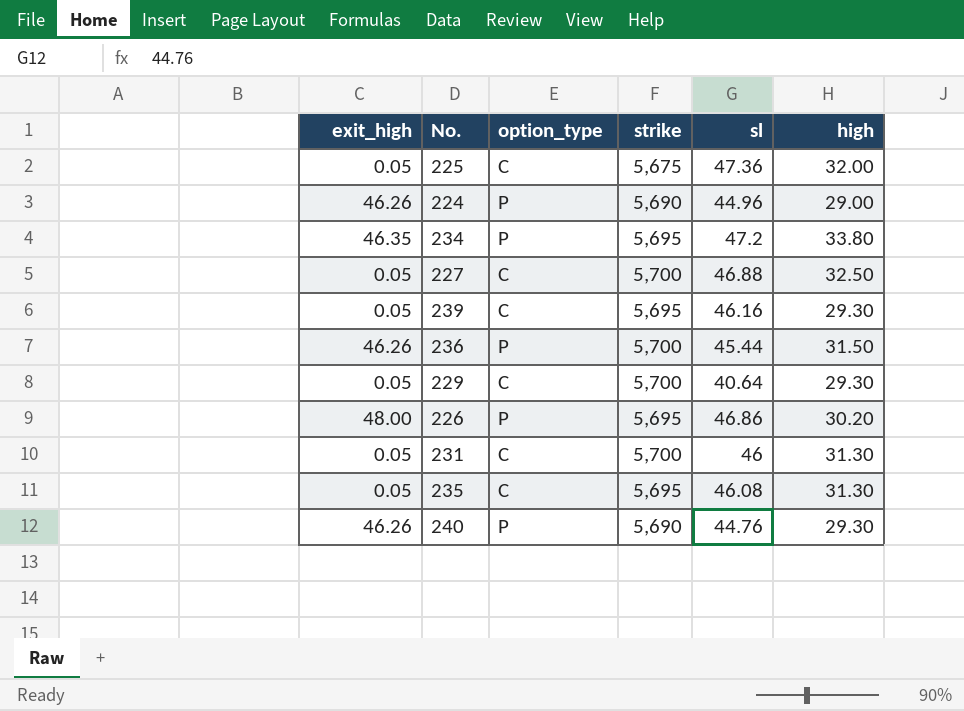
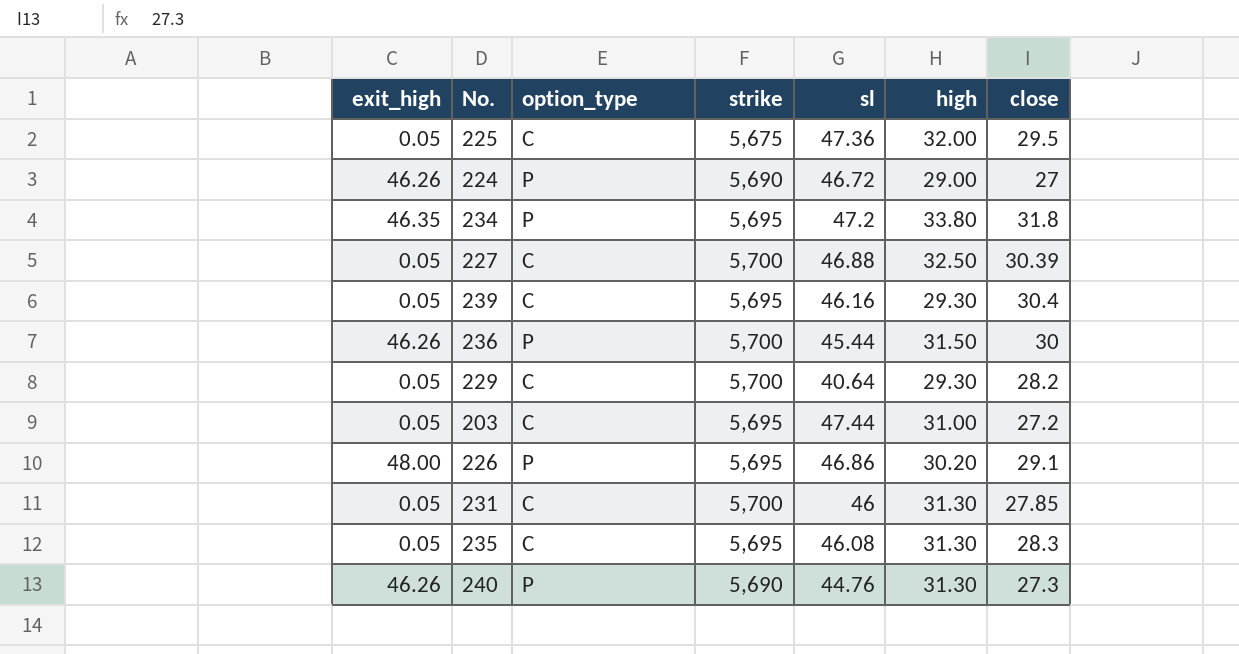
column close | position: none -> 7
224 | sl: 44.96 -> 46.72
row 203: none -> 0.05 | C | 5,695 | 47.44 | 31.00 | 27.2
240 | high: 29.30 -> 31.30

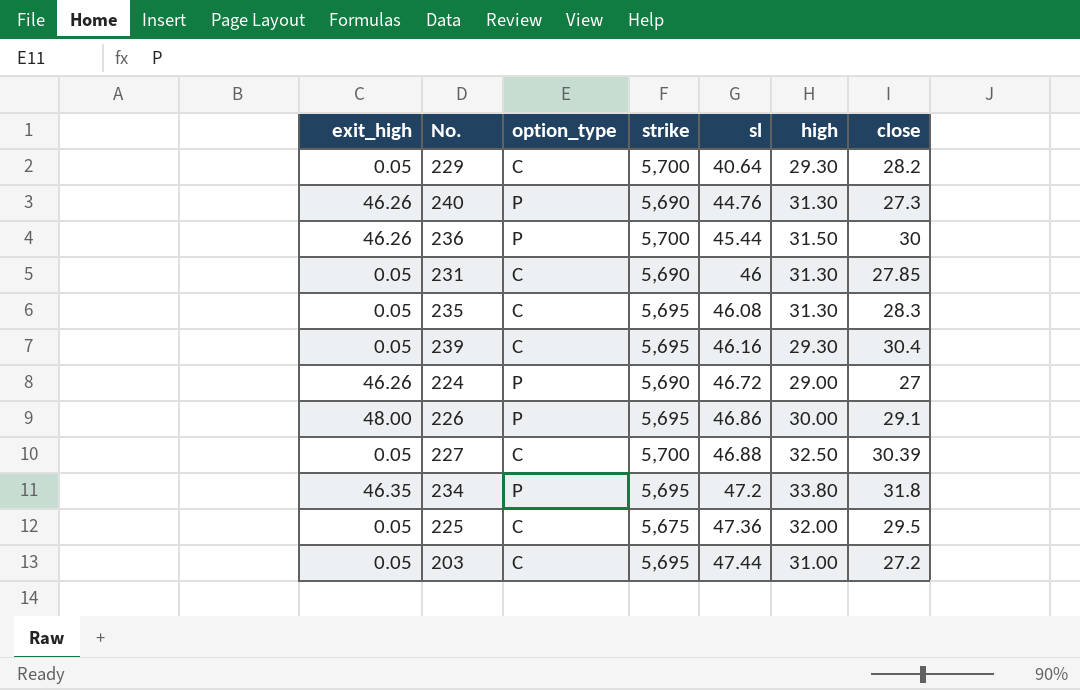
row order: none -> sl ascending
231 | strike: 5,700 -> 5,690
226 | high: 30.20 -> 30.00

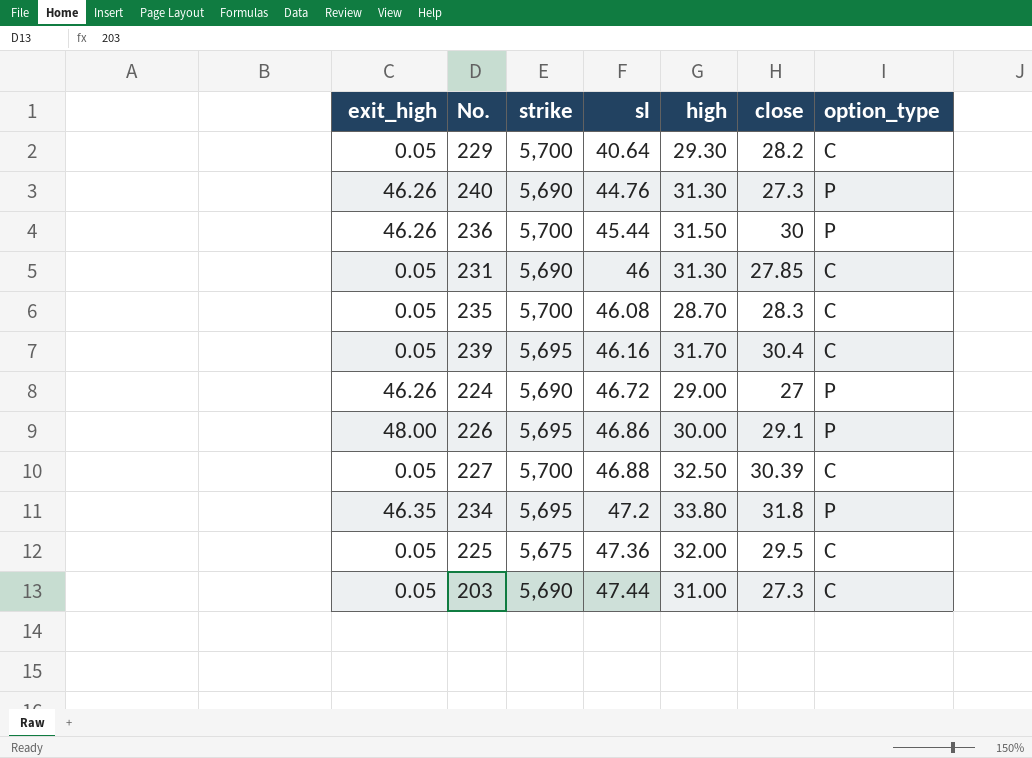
column option_type | position: 3 -> 7
235 | strike: 5,695 -> 5,700
235 | high: 31.30 -> 28.70
239 | high: 29.30 -> 31.70
203 | strike: 5,695 -> 5,690
203 | close: 27.2 -> 27.3

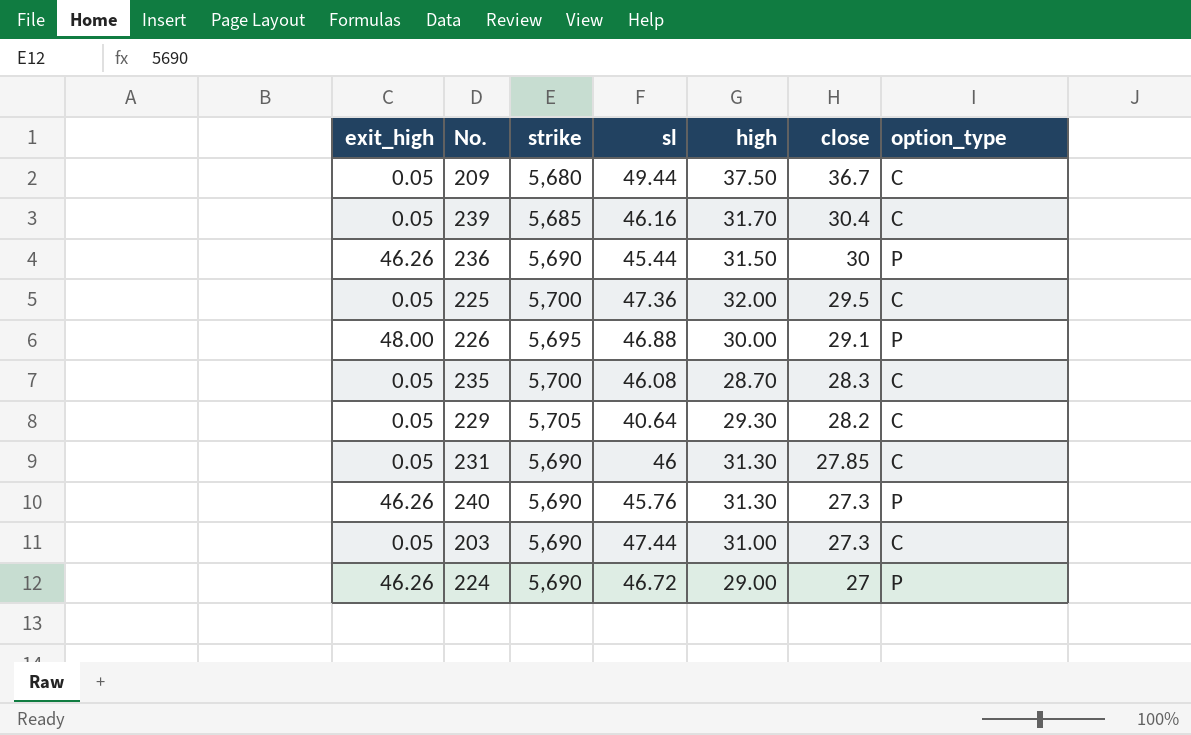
row order: sl ascending -> close descending
row 227: 0.05 | 5,700 | 46.88 | 32.50 | 30.39 | C -> none
row 234: 46.35 | 5,695 | 47.2 | 33.80 | 31.8 | P -> none
row 209: none -> 0.05 | 5,680 | 49.44 | 37.50 | 36.7 | C
239 | strike: 5,695 -> 5,685
236 | strike: 5,700 -> 5,690
225 | strike: 5,675 -> 5,700
226 | sl: 46.86 -> 46.88
229 | strike: 5,700 -> 5,705
240 | sl: 44.76 -> 45.76

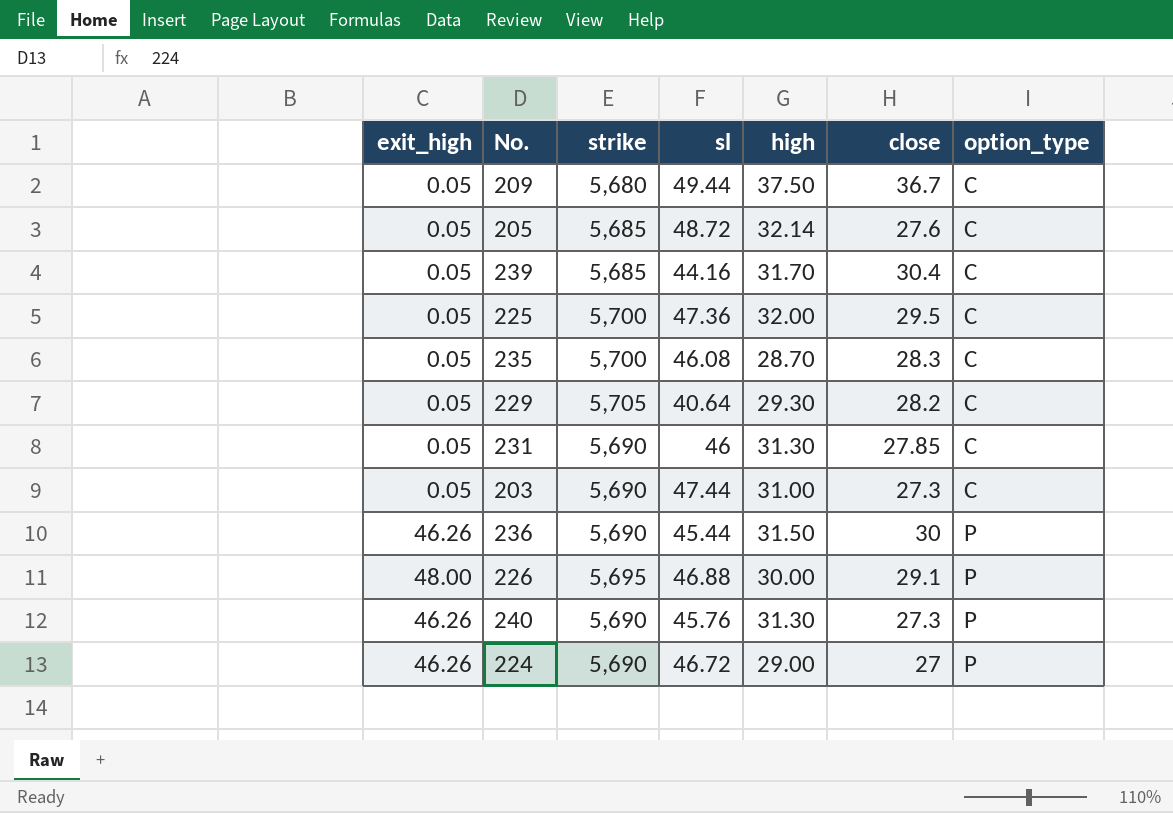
row order: close descending -> option_type ascending
row 205: none -> 0.05 | 5,685 | 48.72 | 32.14 | 27.6 | C
239 | sl: 46.16 -> 44.16

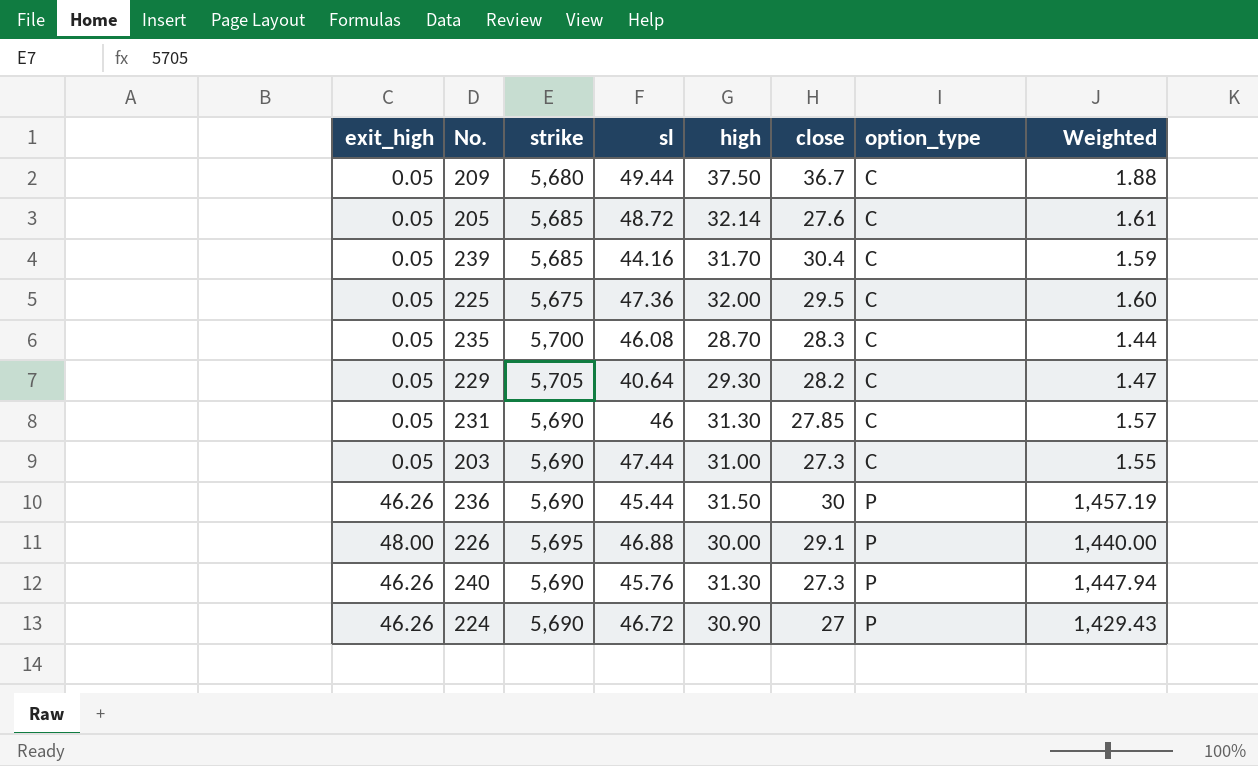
column Weighted | formula: none -> [exit_high] * [high]
225 | strike: 5,700 -> 5,675
224 | high: 29.00 -> 30.90

